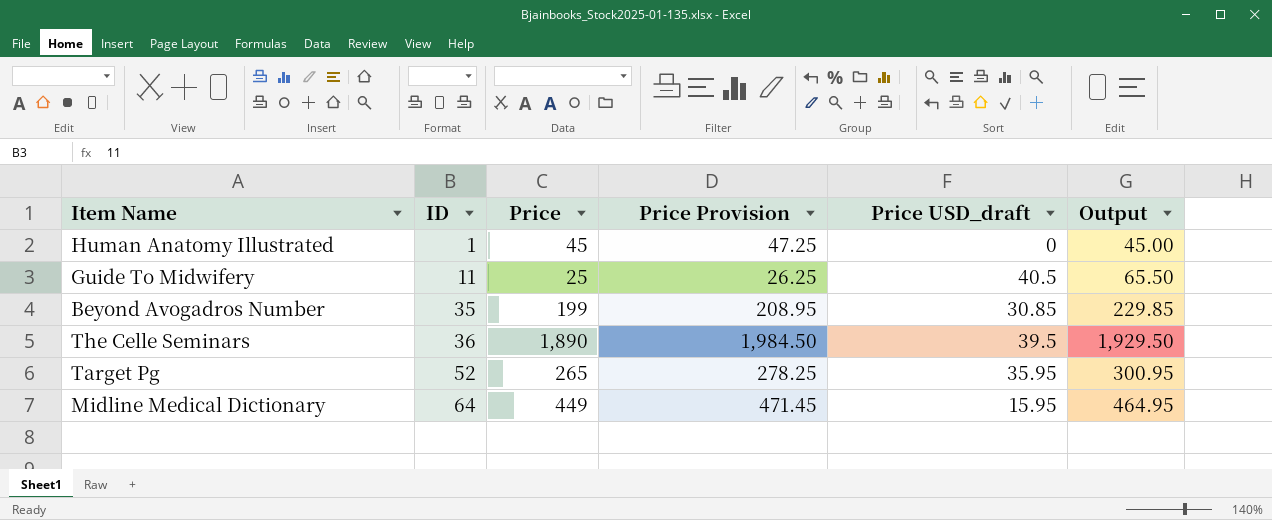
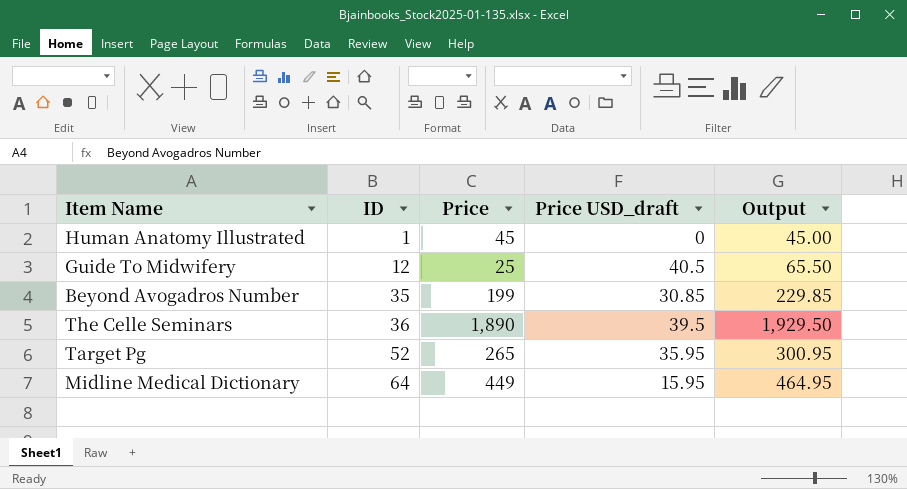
column Price Provision | formula: [Price] * 1.05 -> none
Guide To Midwifery | ID: 11 -> 12

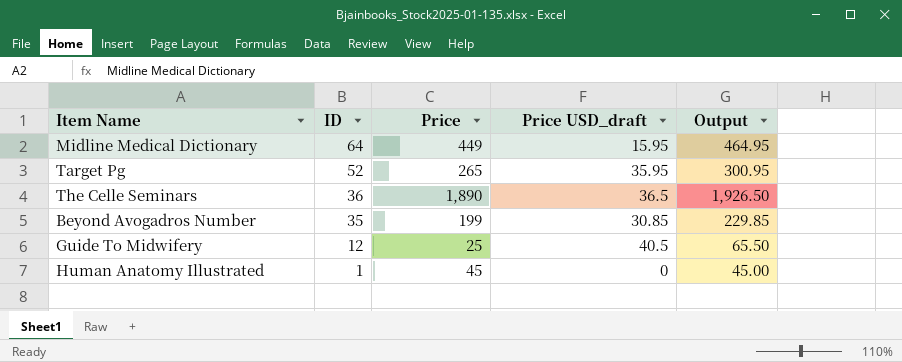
row order: ID ascending -> ID descending
The Celle Seminars | Price USD_draft: 39.5 -> 36.5
The Celle Seminars | Output: 1,929.50 -> 1,926.50

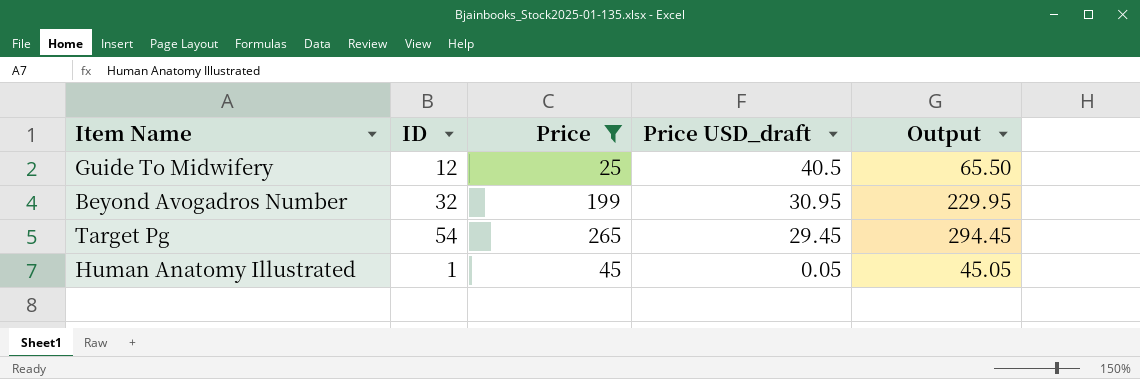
filter: none -> Price <= 265
row order: ID descending -> Price USD_draft descending
Beyond Avogadros Number | ID: 35 -> 32
Beyond Avogadros Number | Price USD_draft: 30.85 -> 30.95
Beyond Avogadros Number | Output: 229.85 -> 229.95
Target Pg | ID: 52 -> 54
Target Pg | Price USD_draft: 35.95 -> 29.45
Target Pg | Output: 300.95 -> 294.45
Human Anatomy Illustrated | Price USD_draft: 0 -> 0.05
Human Anatomy Illustrated | Output: 45.00 -> 45.05

